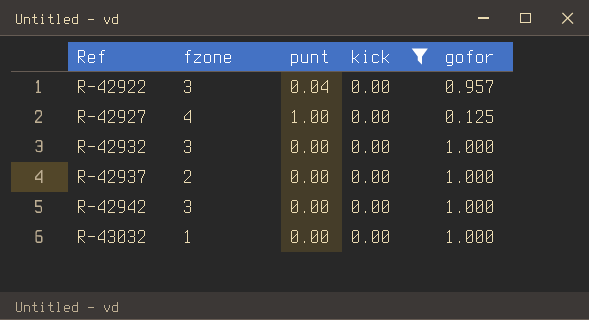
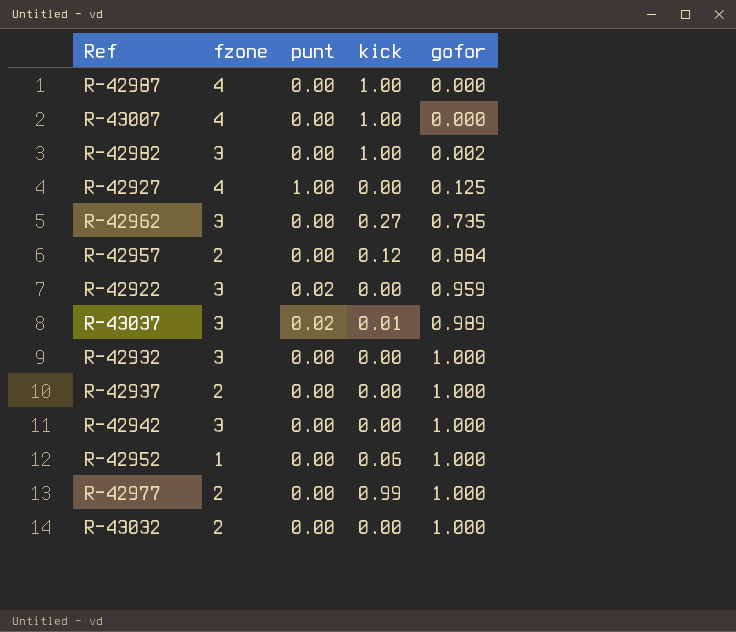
filter: kick = 0.00 -> none
row order: Ref ascending -> gofor ascending
R-42922 | punt: 0.04 -> 0.02
R-42922 | gofor: 0.957 -> 0.959
R-43032 | fzone: 1 -> 2

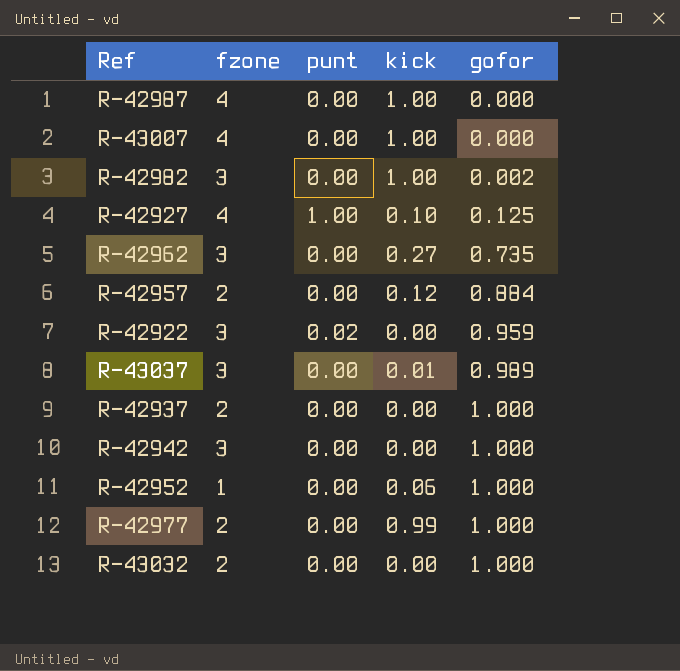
row R-42932: 3 | 0.00 | 0.00 | 1.000 -> none
R-42927 | kick: 0.00 -> 0.10
R-43037 | punt: 0.02 -> 0.00

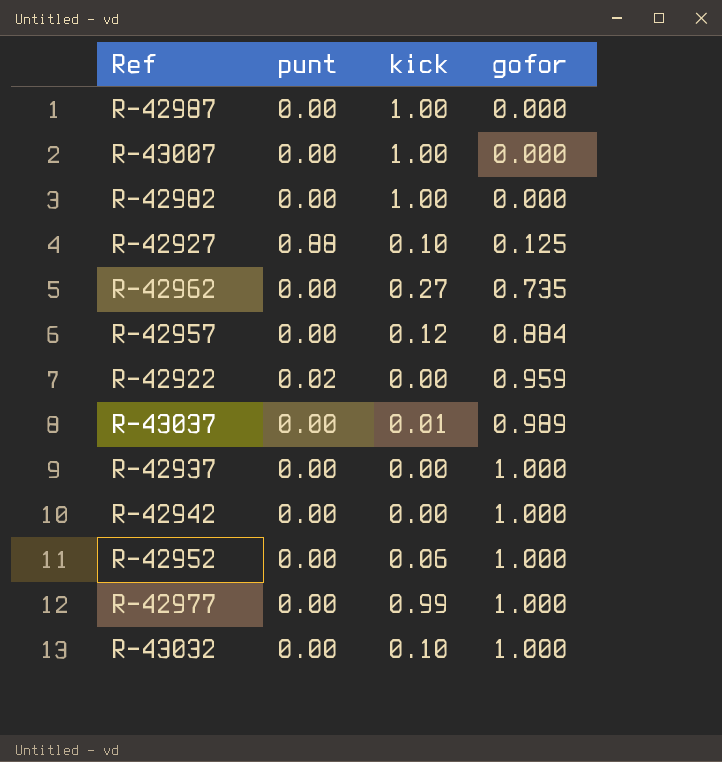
column fzone | position: 2 -> none
R-42982 | gofor: 0.002 -> 0.000
R-42927 | punt: 1.00 -> 0.88
R-43032 | kick: 0.00 -> 0.10

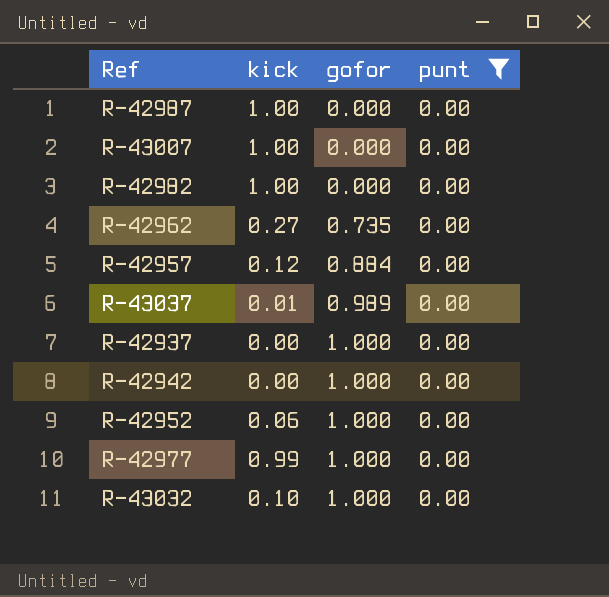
filter: none -> punt = 0.00
column punt | position: 2 -> 4

